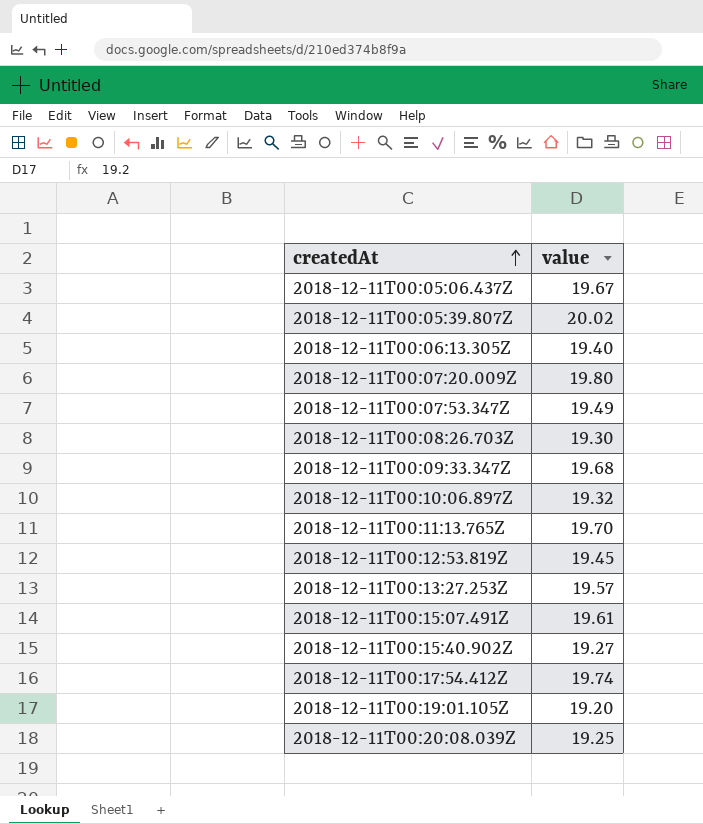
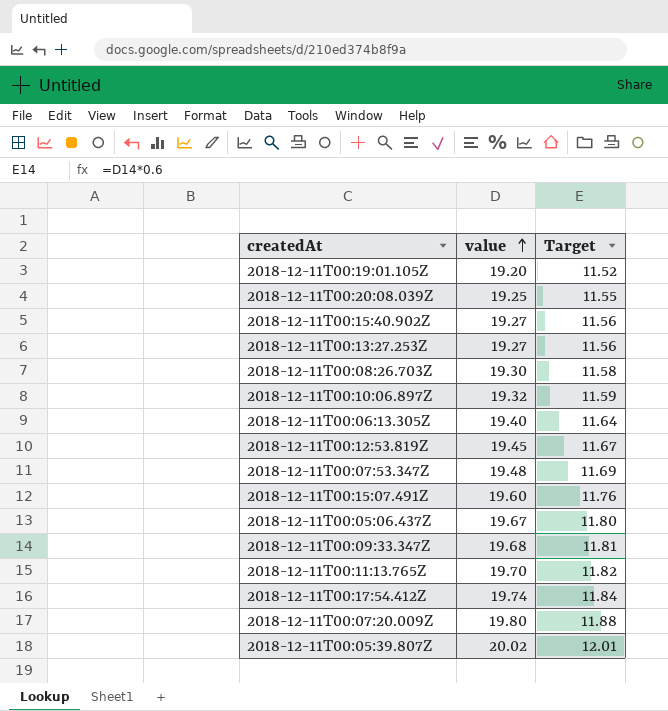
row order: createdAt ascending -> value ascending
column Target | formula: none -> [value] * 0.6
2018-12-11T00:13:27.253Z | value: 19.57 -> 19.27
2018-12-11T00:07:53.347Z | value: 19.49 -> 19.48
2018-12-11T00:15:07.491Z | value: 19.61 -> 19.60

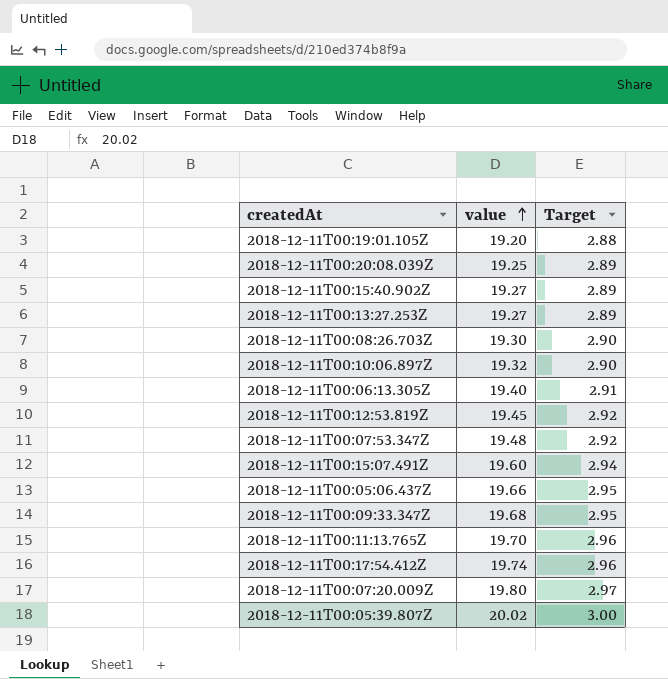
column Target | formula: [value] * 0.6 -> [value] * 0.15
2018-12-11T00:05:06.437Z | value: 19.67 -> 19.66

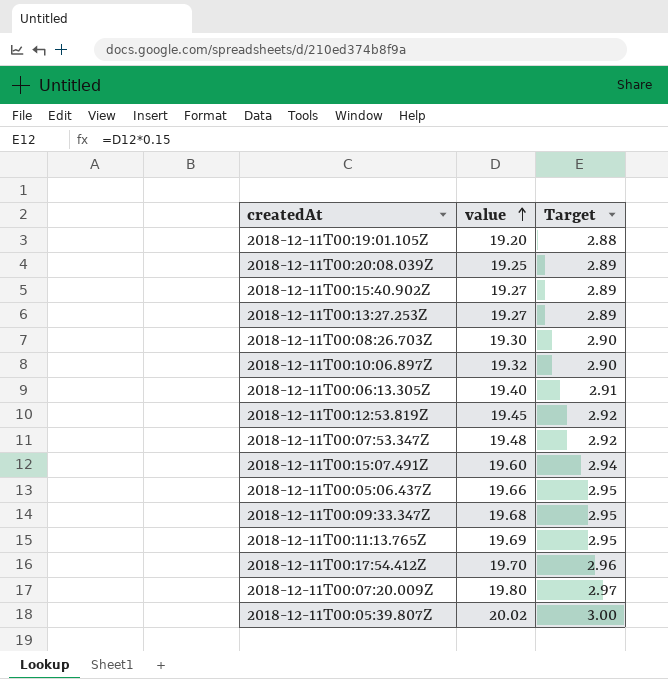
2018-12-11T00:11:13.765Z | value: 19.70 -> 19.69
2018-12-11T00:11:13.765Z | Target: 2.96 -> 2.95
2018-12-11T00:17:54.412Z | value: 19.74 -> 19.70

